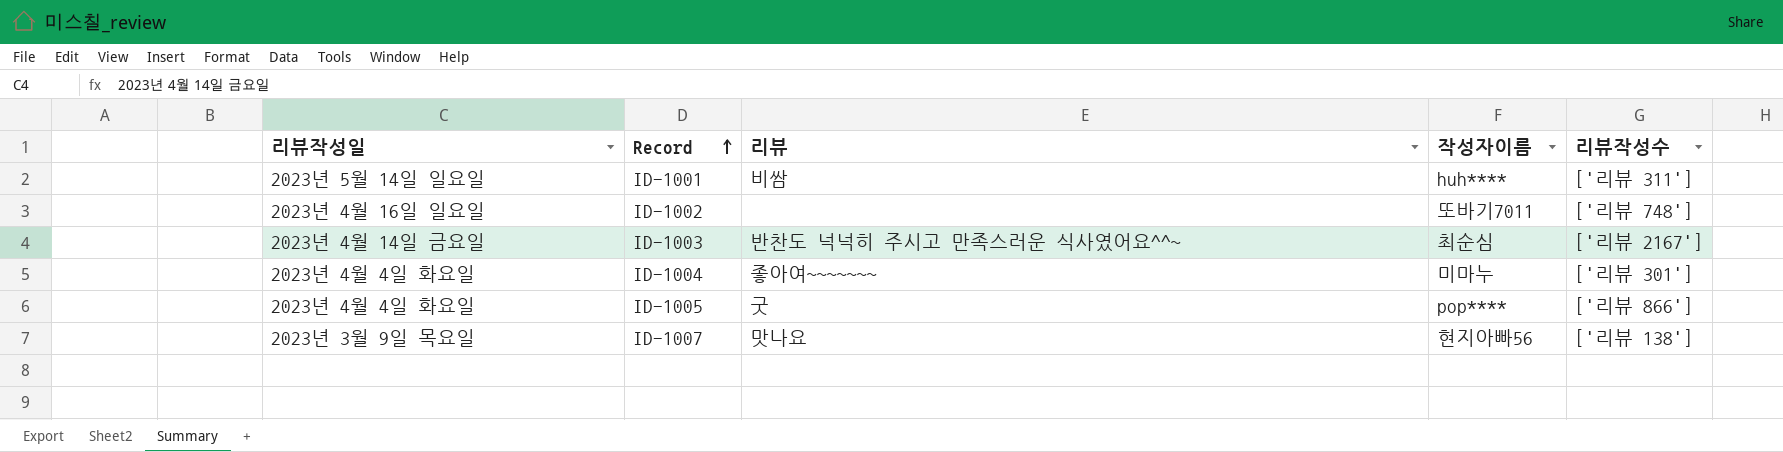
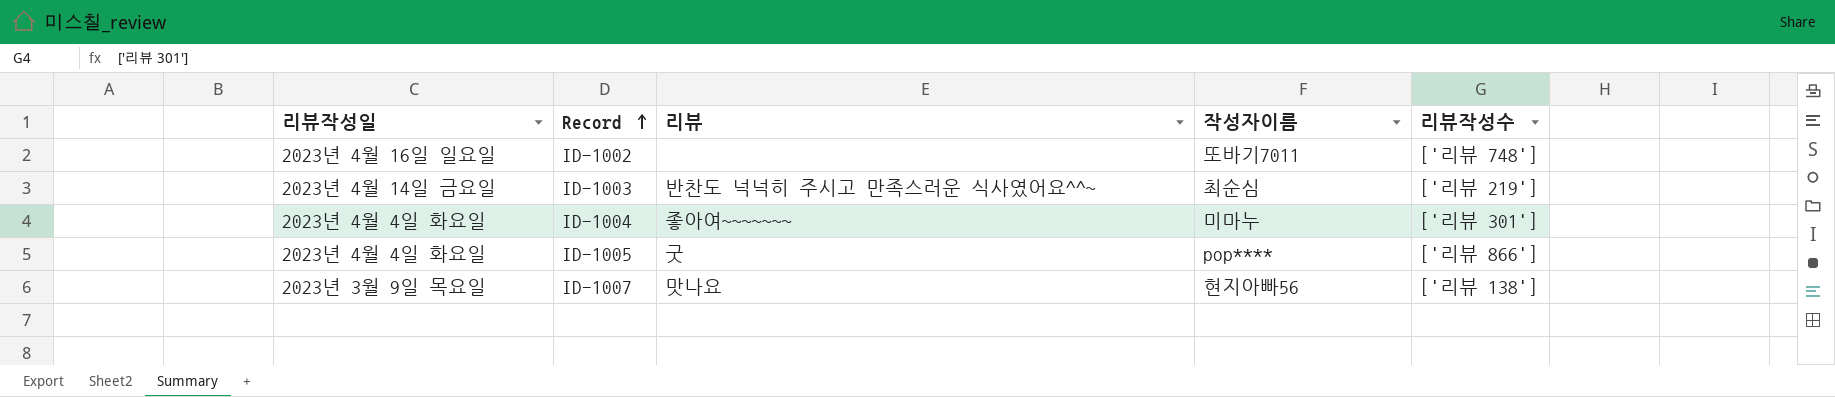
row ID-1001: 2023년 5월 14일 일요일 | 비쌈 | huh**** | ['리뷰 311'] -> none
ID-1003 | 리뷰작성수: ['리뷰 2167'] -> ['리뷰 219']

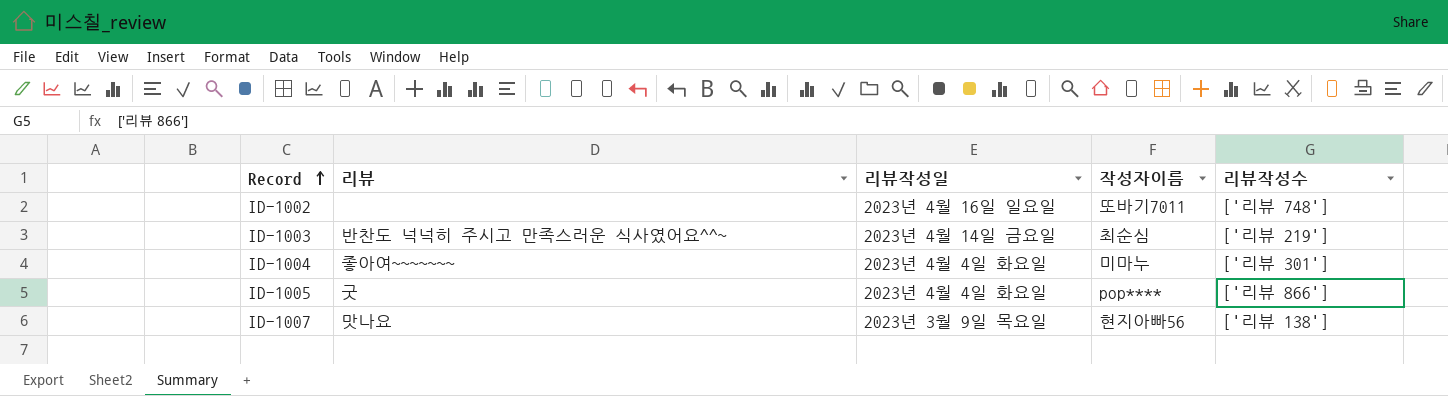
column 리뷰작성일 | position: 1 -> 3

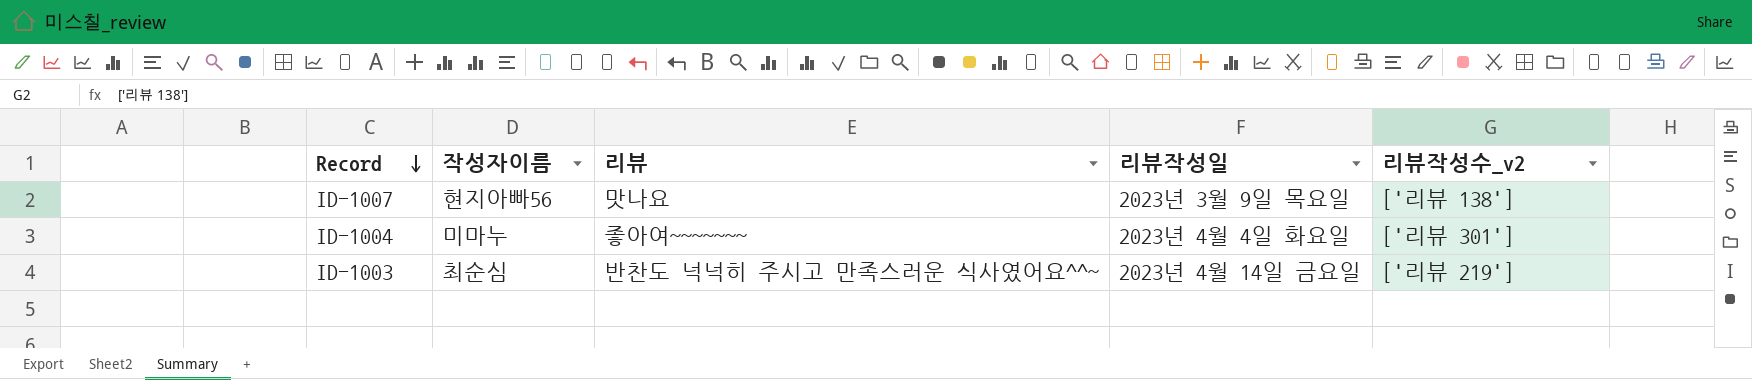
row order: Record ascending -> Record descending
column 작성자이름 | position: 4 -> 2
column name: 리뷰작성수 -> 리뷰작성수_v2
row ID-1002: none | 2023년 4월 16일 일요일 | 또바기7011 | ['리뷰 748'] -> none
row ID-1005: 굿 | 2023년 4월 4일 화요일 | pop**** | ['리뷰 866'] -> none

